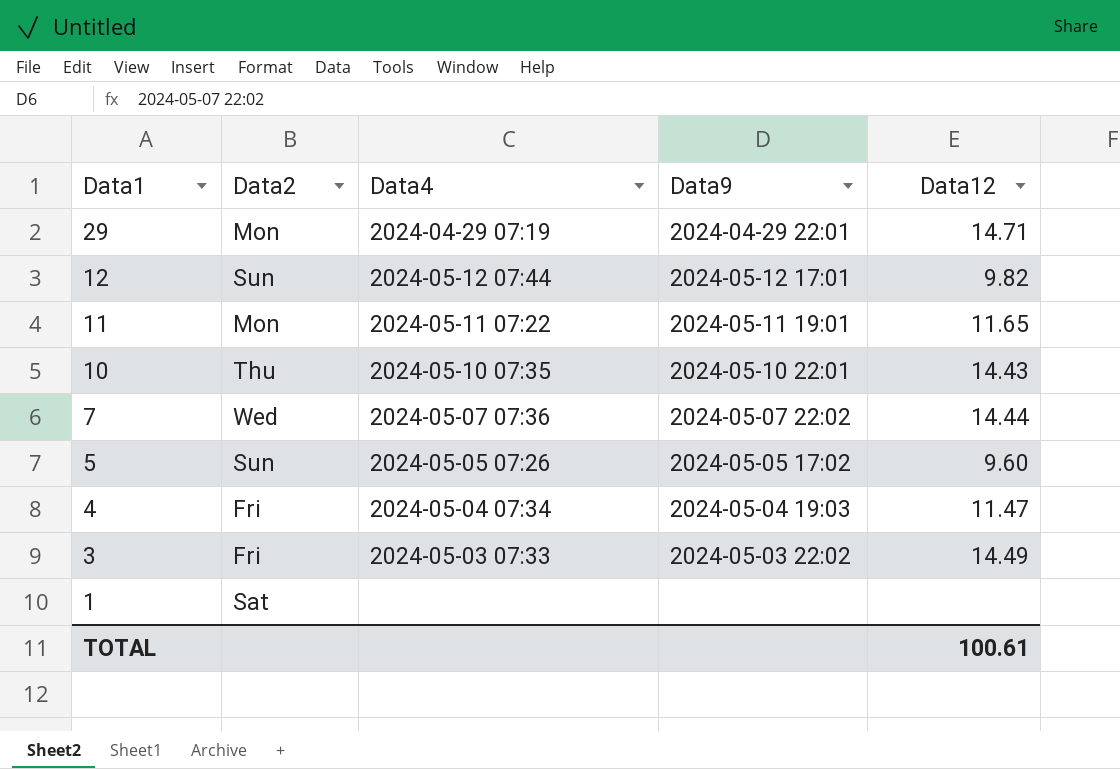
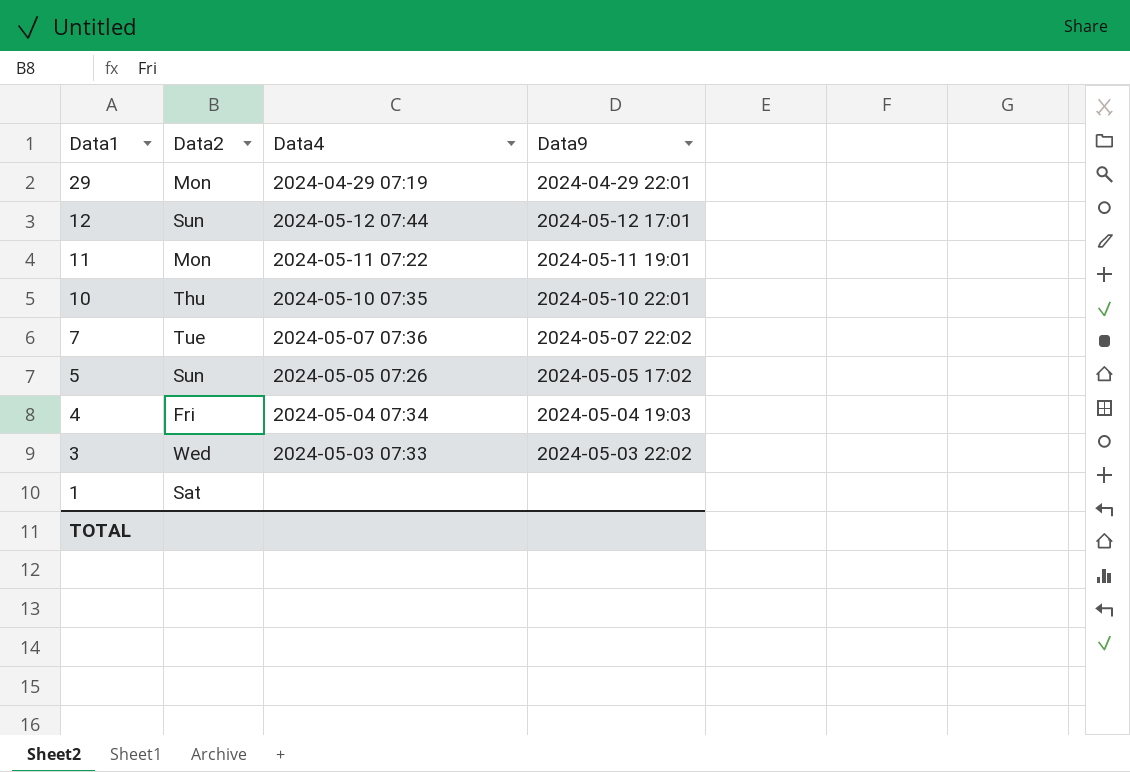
column Data12 | position: 5 -> none
7 | Data2: Wed -> Tue
3 | Data2: Fri -> Wed

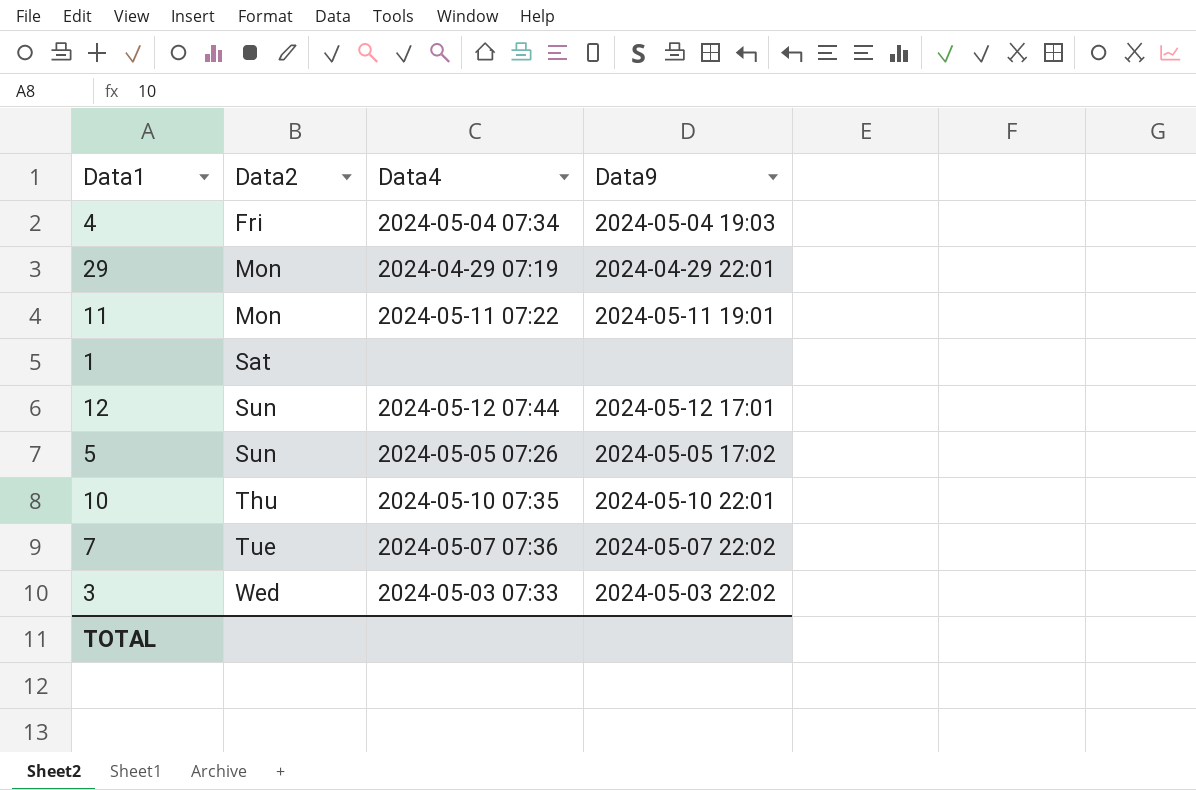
row order: Data1 descending -> Data2 ascending

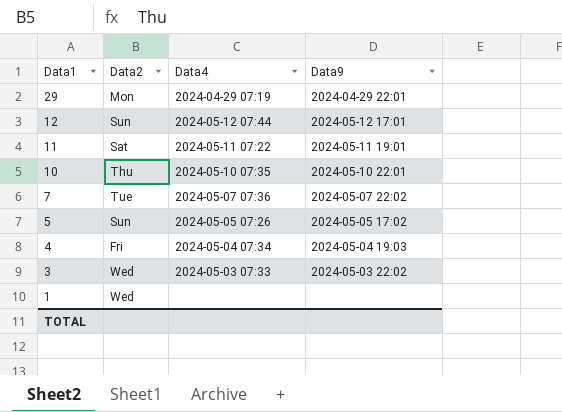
row order: Data2 ascending -> Data1 descending
11 | Data2: Mon -> Sat
1 | Data2: Sat -> Wed

